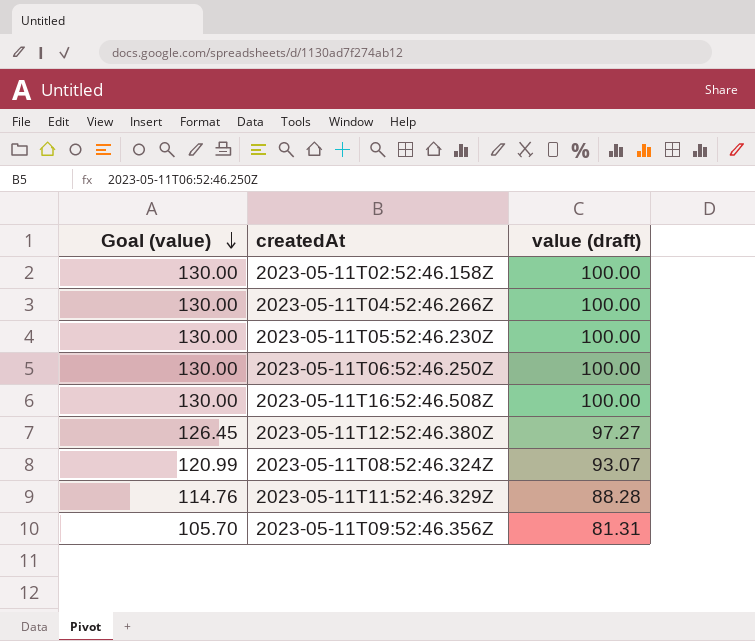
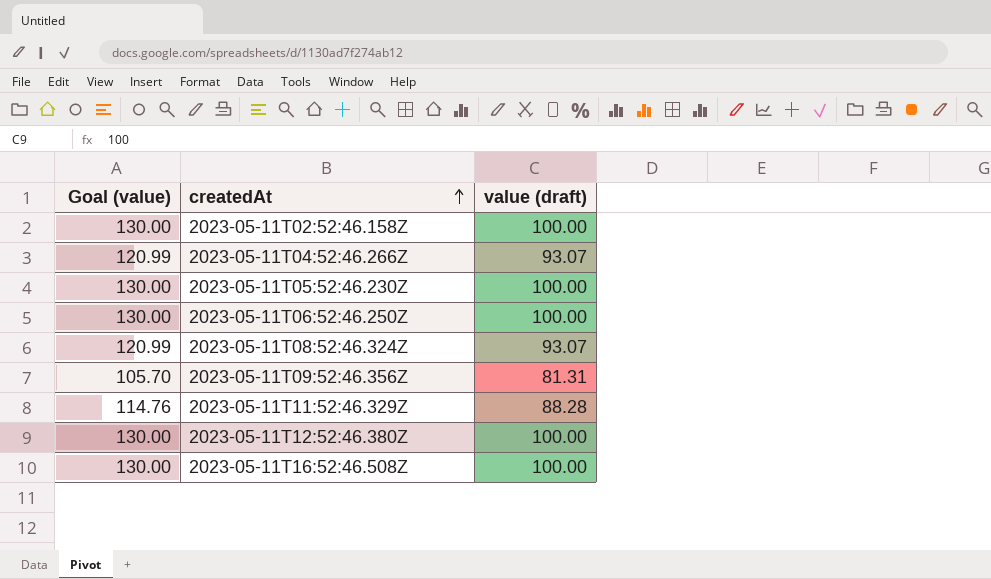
row order: Goal (value) descending -> createdAt ascending
2023-05-11T04:52:46.266Z | Goal (value): 130.00 -> 120.99
2023-05-11T04:52:46.266Z | value (draft): 100.00 -> 93.07
2023-05-11T12:52:46.380Z | Goal (value): 126.45 -> 130.00
2023-05-11T12:52:46.380Z | value (draft): 97.27 -> 100.00

